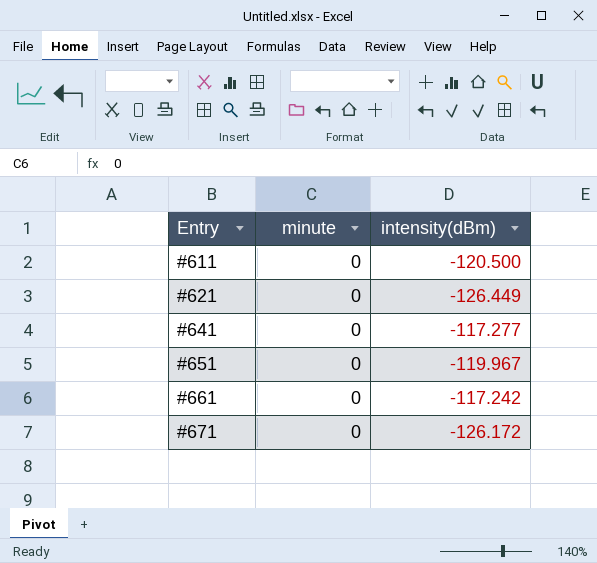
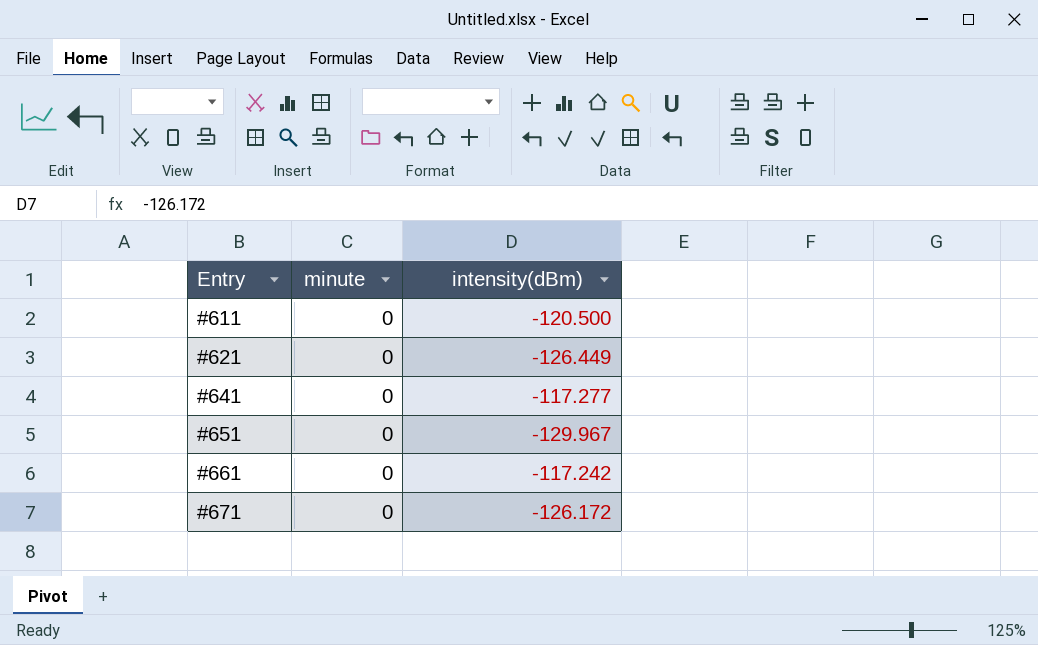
#651 | intensity(dBm): -119.967 -> -129.967

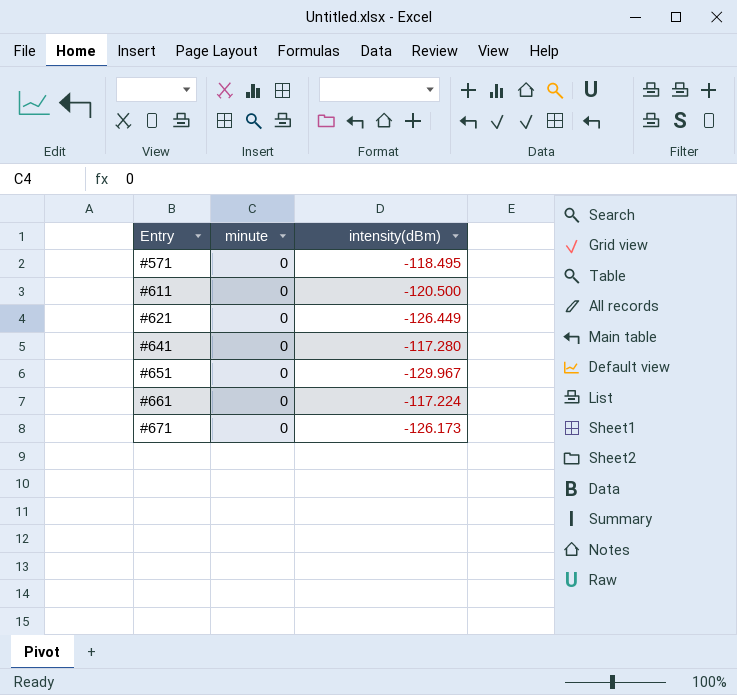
row #571: none -> 0 | -118.495
#641 | intensity(dBm): -117.277 -> -117.280
#661 | intensity(dBm): -117.242 -> -117.224
#671 | intensity(dBm): -126.172 -> -126.173

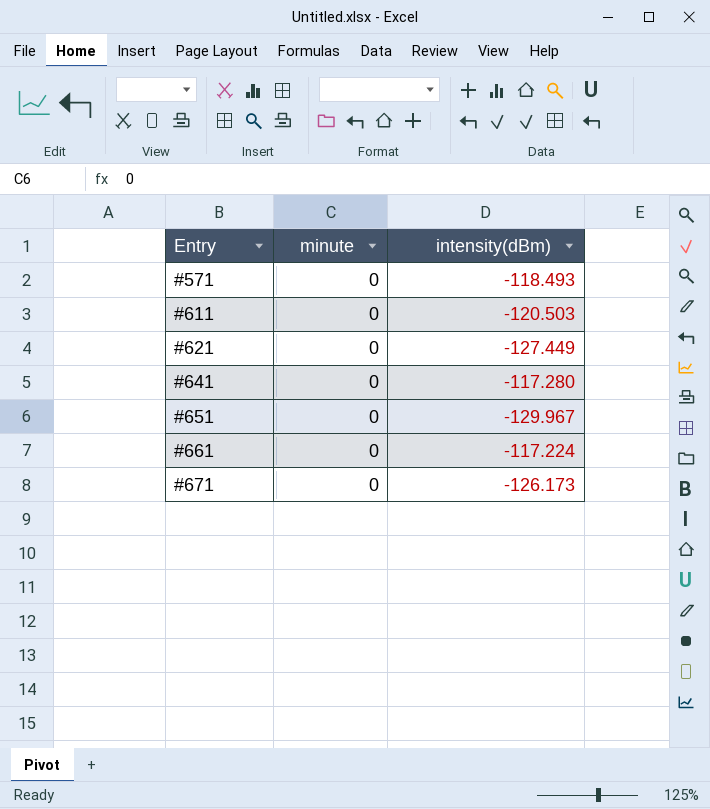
#571 | intensity(dBm): -118.495 -> -118.493
#611 | intensity(dBm): -120.500 -> -120.503
#621 | intensity(dBm): -126.449 -> -127.449

